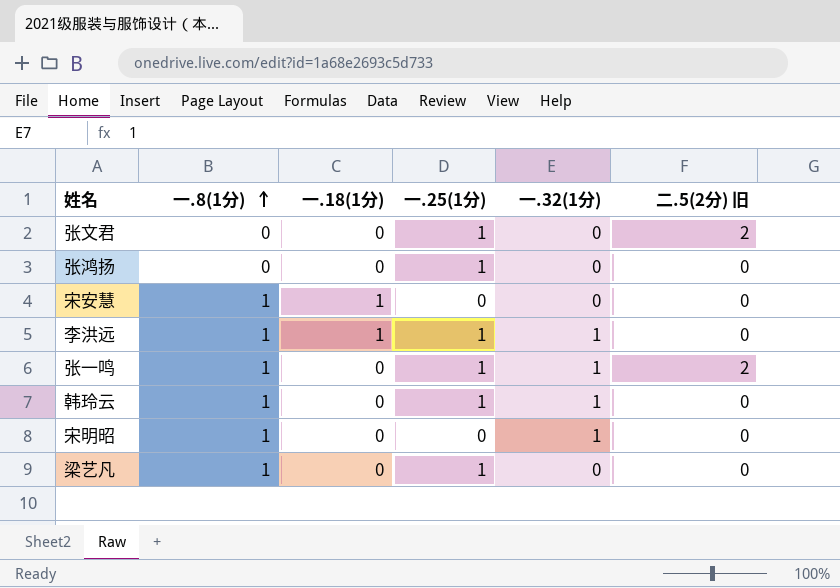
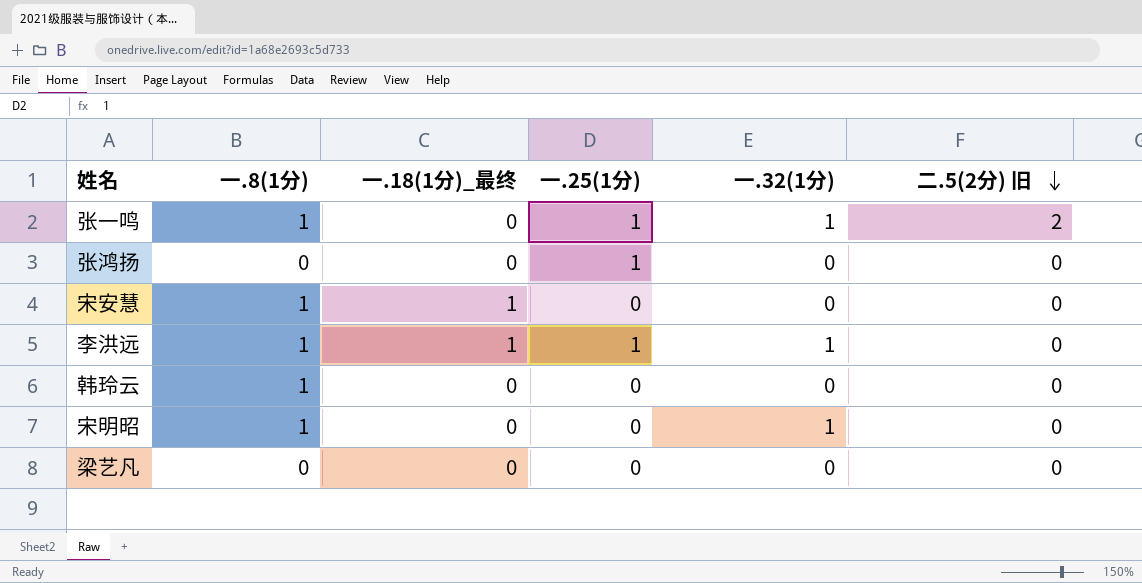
row order: 一.8(1分) ascending -> 二.5(2分) 旧 descending
column name: 一.18(1分) -> 一.18(1分)_最终
row 张文君: 0 | 0 | 1 | 0 | 2 -> none
韩玲云 | 一.25(1分): 1 -> 0
韩玲云 | 一.32(1分): 1 -> 0
梁艺凡 | 一.8(1分): 1 -> 0
梁艺凡 | 一.25(1分): 1 -> 0

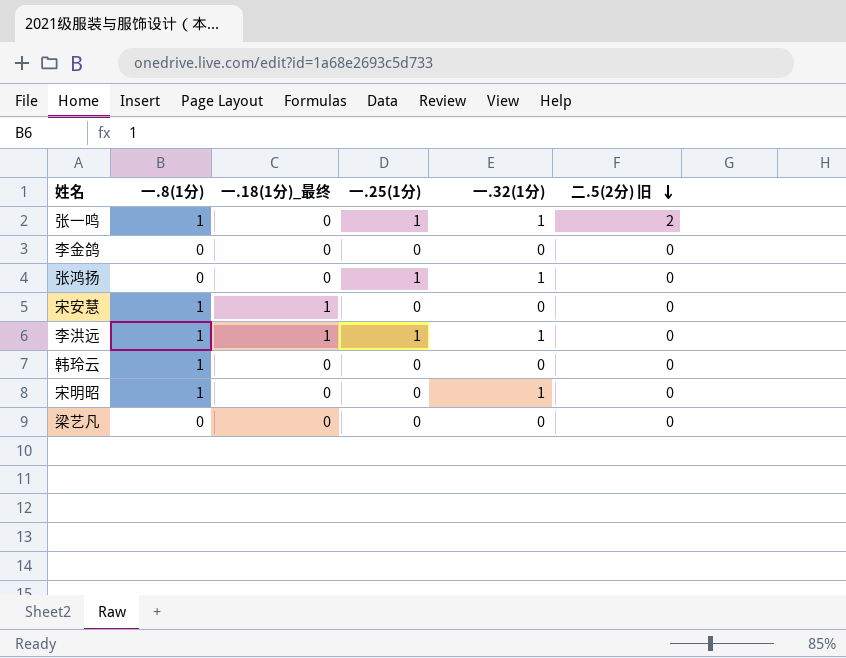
row 李金鸽: none -> 0 | 0 | 0 | 0 | 0
张鸿扬 | 一.32(1分): 0 -> 1

